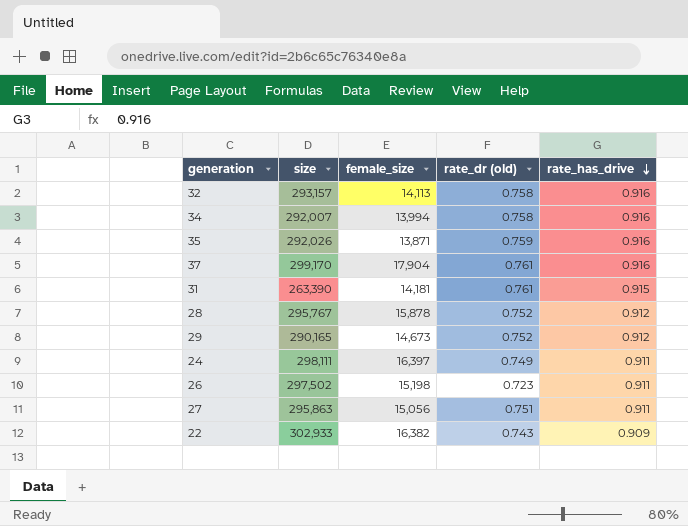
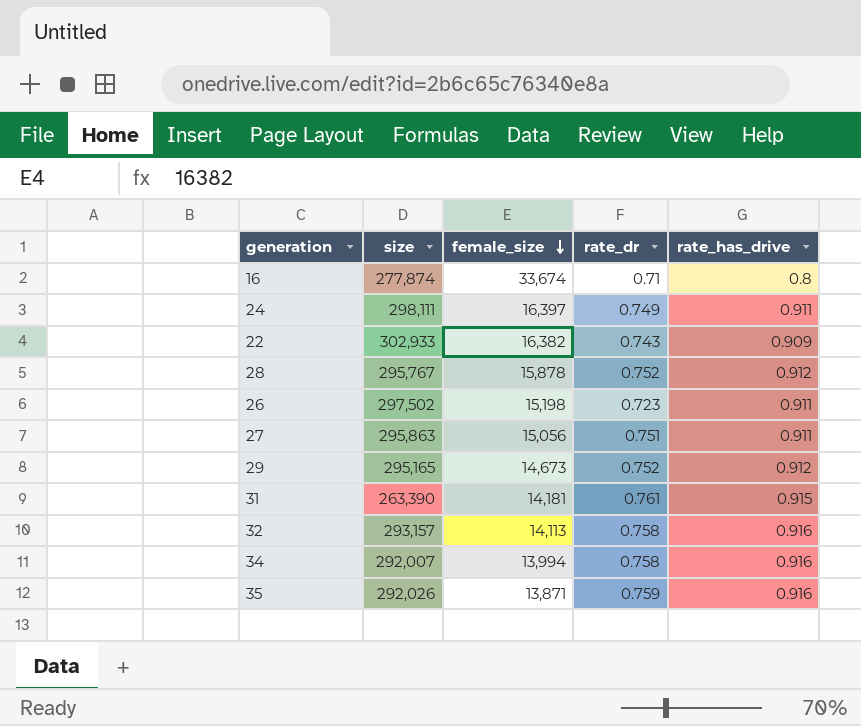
row order: rate_has_drive descending -> female_size descending
column name: rate_dr (old) -> rate_dr
row 37: 299,170 | 17,904 | 0.761 | 0.916 -> none
row 16: none -> 277,874 | 33,674 | 0.71 | 0.8
29 | size: 290,165 -> 295,165

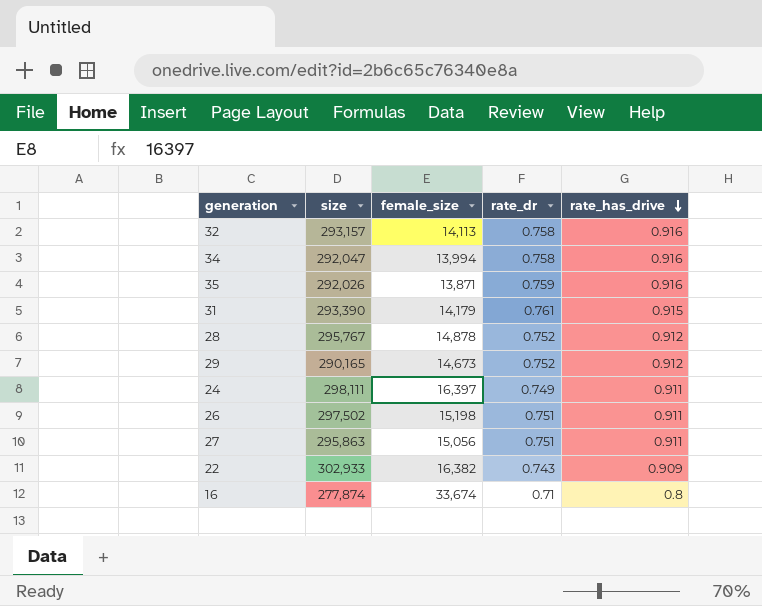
row order: female_size descending -> rate_has_drive descending
34 | size: 292,007 -> 292,047
31 | size: 263,390 -> 293,390
31 | female_size: 14,181 -> 14,179
28 | female_size: 15,878 -> 14,878
29 | size: 295,165 -> 290,165
26 | rate_dr: 0.723 -> 0.751

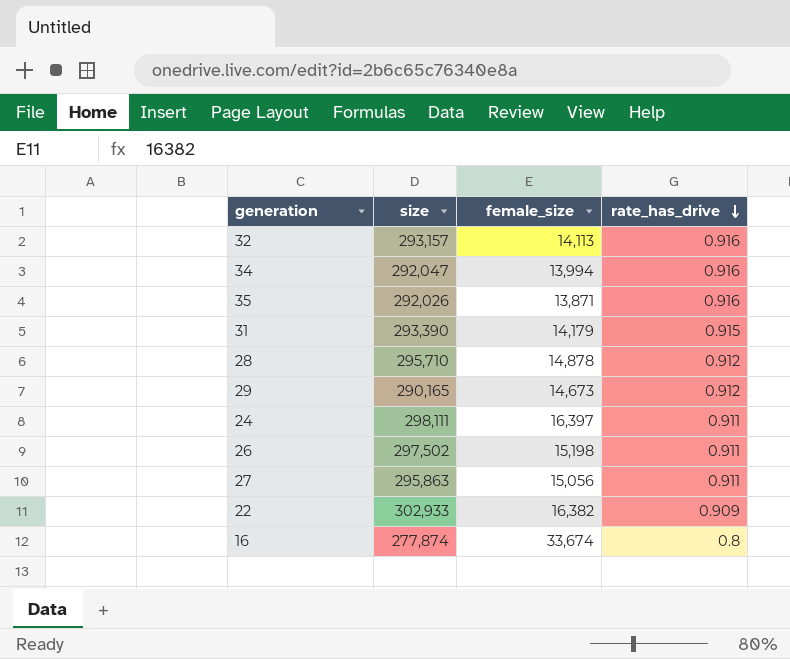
column rate_dr | position: 4 -> none
28 | size: 295,767 -> 295,710

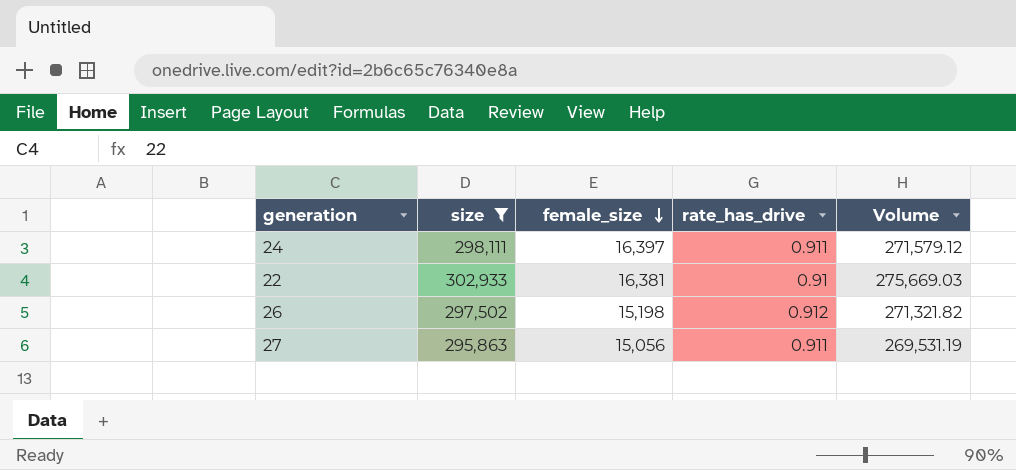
filter: none -> size >= 295,863
row order: rate_has_drive descending -> female_size descending
column Volume | formula: none -> [size] * [rate_has_drive]
22 | female_size: 16,382 -> 16,381
22 | rate_has_drive: 0.909 -> 0.91
26 | rate_has_drive: 0.911 -> 0.912

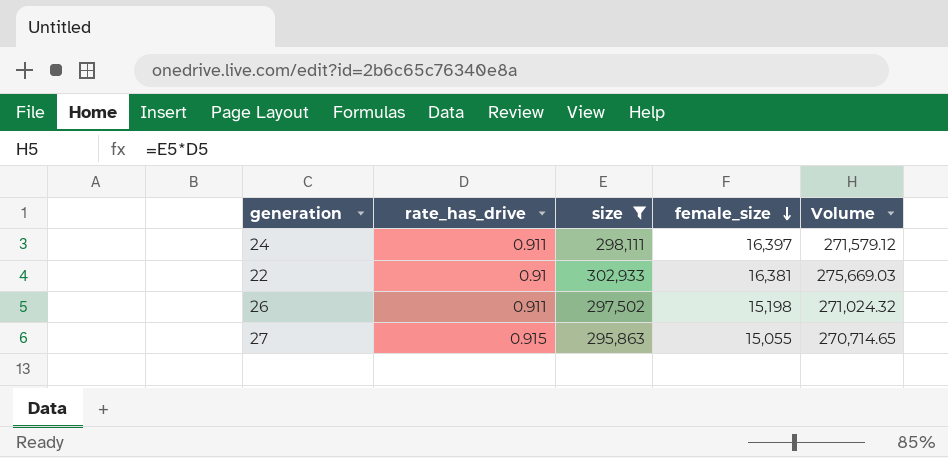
column rate_has_drive | position: 4 -> 2
26 | rate_has_drive: 0.912 -> 0.911
26 | Volume: 271,321.82 -> 271,024.32
27 | rate_has_drive: 0.911 -> 0.915
27 | female_size: 15,056 -> 15,055
27 | Volume: 269,531.19 -> 270,714.65

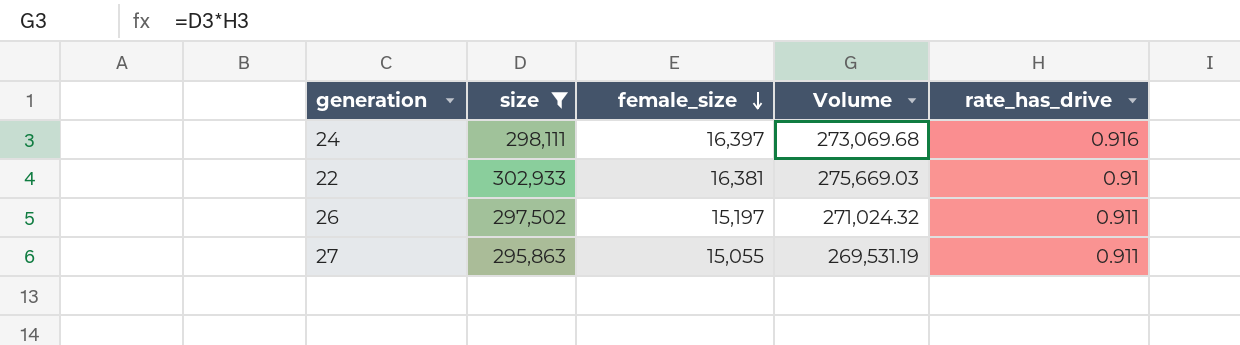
column rate_has_drive | position: 2 -> 5
24 | Volume: 271,579.12 -> 273,069.68
24 | rate_has_drive: 0.911 -> 0.916
26 | female_size: 15,198 -> 15,197
27 | Volume: 270,714.65 -> 269,531.19
27 | rate_has_drive: 0.915 -> 0.911

